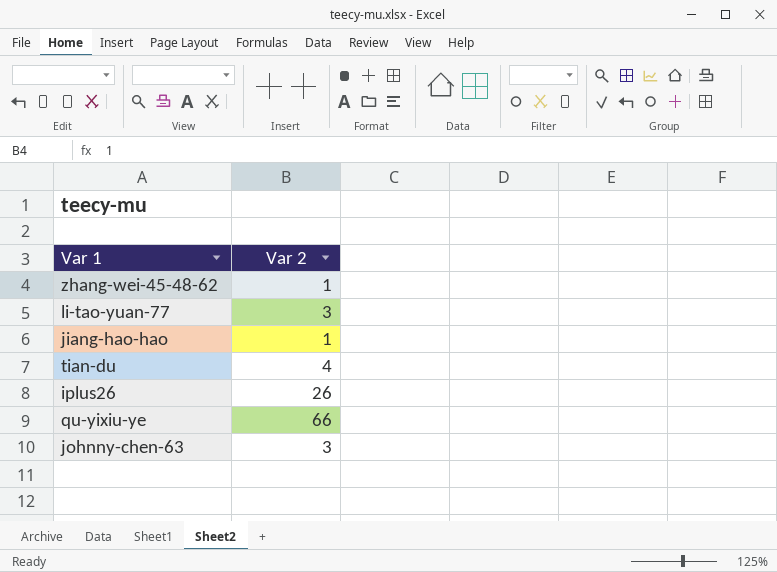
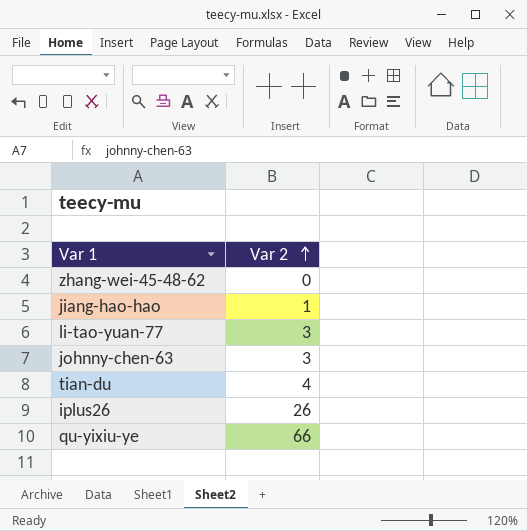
row order: none -> Var 2 ascending
zhang-wei-45-48-62 | Var 2: 1 -> 0

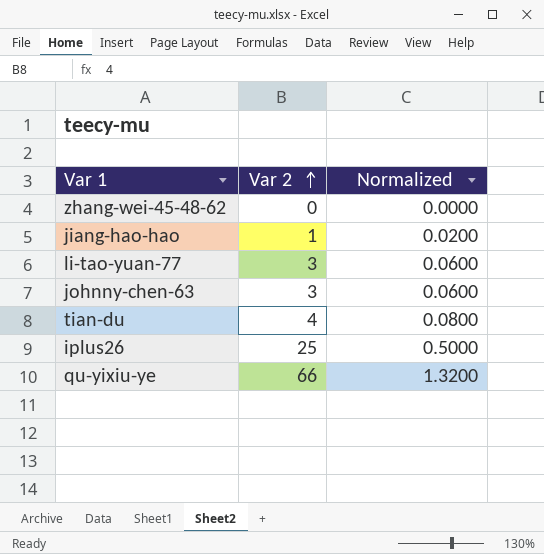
column Normalized | formula: none -> [Var 2] * 0.02
iplus26 | Var 2: 26 -> 25

